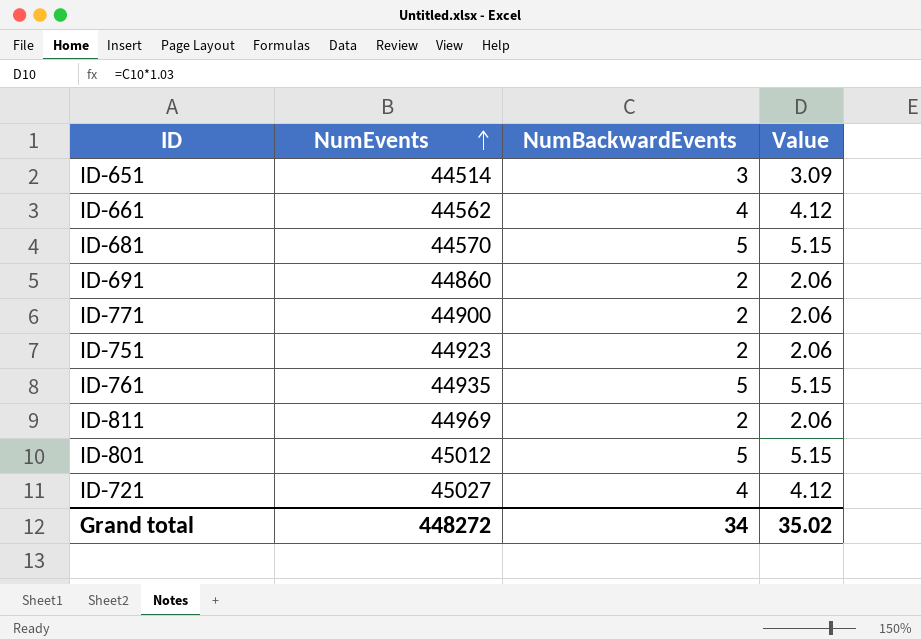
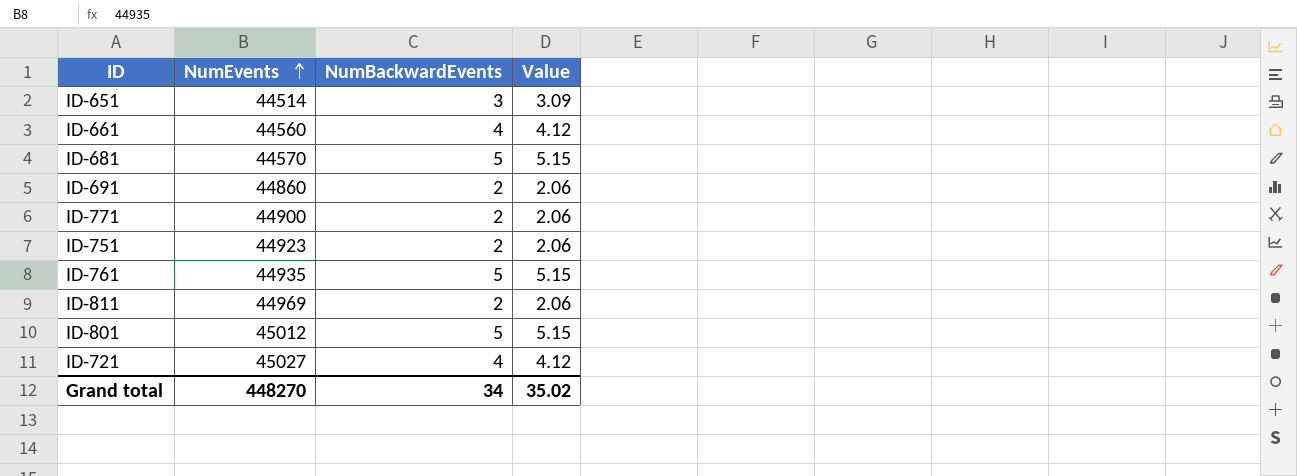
ID-661 | NumEvents: 44562 -> 44560
Grand total | NumEvents: 448272 -> 448270

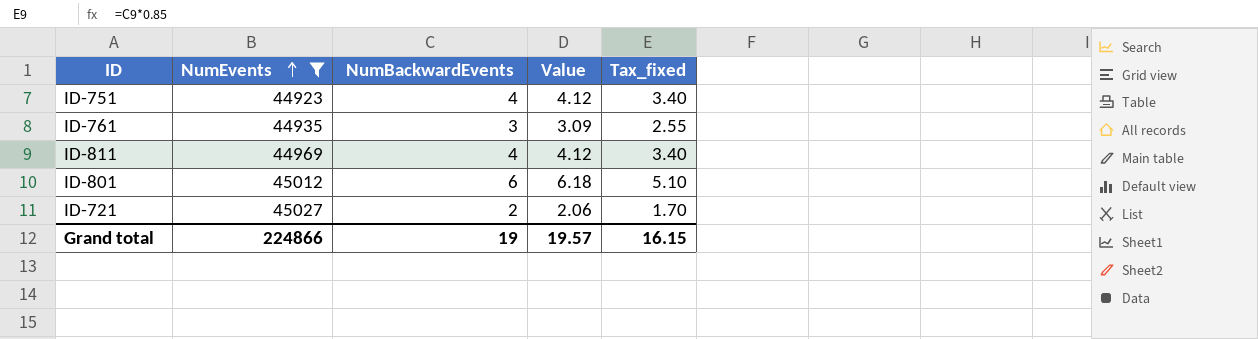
filter: none -> NumEvents >= 44923
column Tax_fixed | formula: none -> [NumBackwardEvents] * 0.85
ID-751 | NumBackwardEvents: 2 -> 4
ID-751 | Value: 2.06 -> 4.12
ID-761 | NumBackwardEvents: 5 -> 3
ID-761 | Value: 5.15 -> 3.09
ID-811 | NumBackwardEvents: 2 -> 4
ID-811 | Value: 2.06 -> 4.12
ID-801 | NumBackwardEvents: 5 -> 6
ID-801 | Value: 5.15 -> 6.18
ID-721 | NumBackwardEvents: 4 -> 2
ID-721 | Value: 4.12 -> 2.06
Grand total | NumEvents: 448270 -> 224866
Grand total | NumBackwardEvents: 34 -> 19
Grand total | Value: 35.02 -> 19.57

